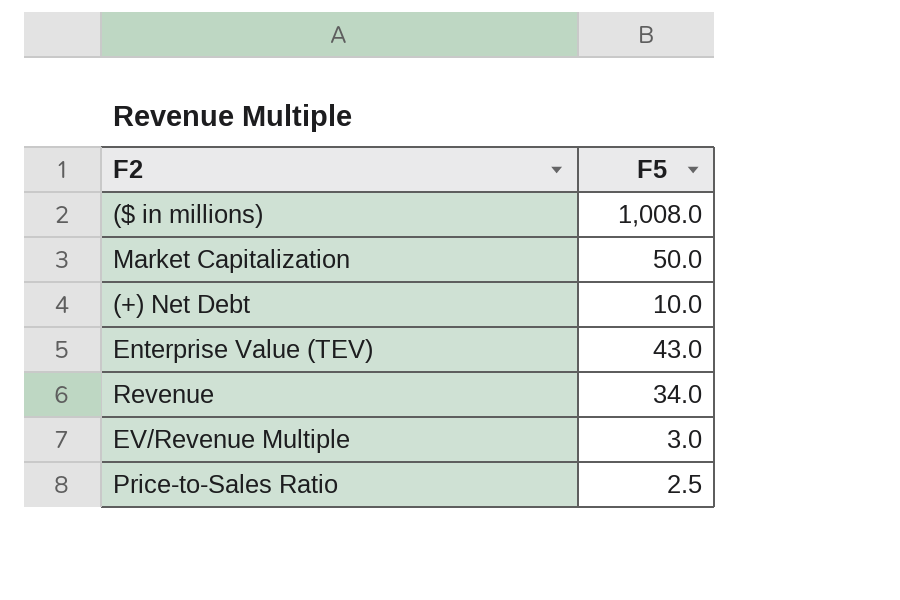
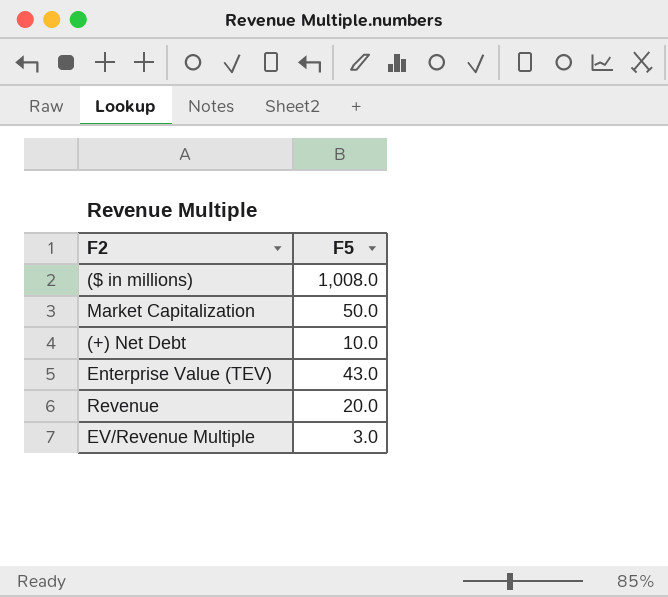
row Price-to-Sales Ratio: 2.5 -> none
Revenue | F5: 34.0 -> 20.0

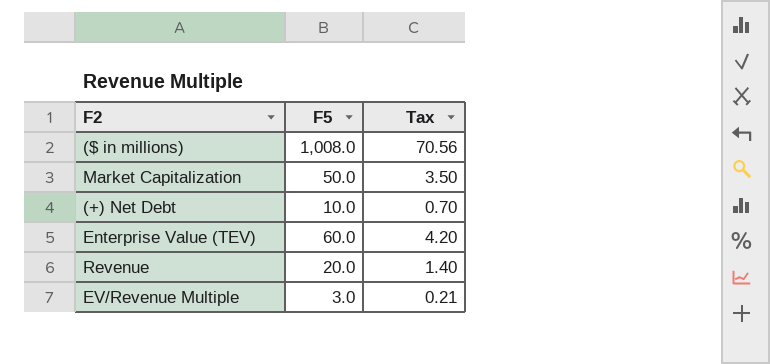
column Tax | formula: none -> [F5] * 0.07
Enterprise Value (TEV) | F5: 43.0 -> 60.0

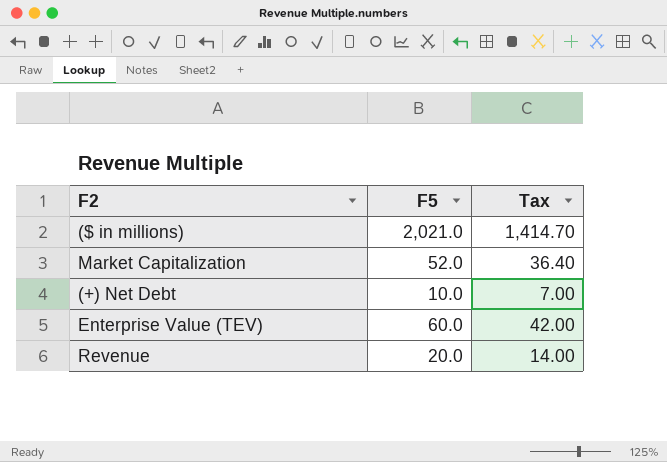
column Tax | formula: [F5] * 0.07 -> [F5] * 0.7
row EV/Revenue Multiple: 3.0 | 0.21 -> none
($ in millions) | F5: 1,008.0 -> 2,021.0
Market Capitalization | F5: 50.0 -> 52.0

